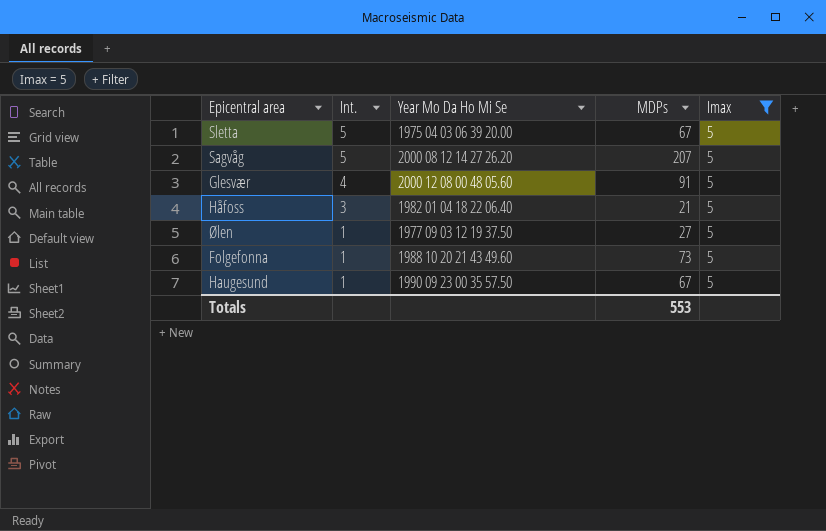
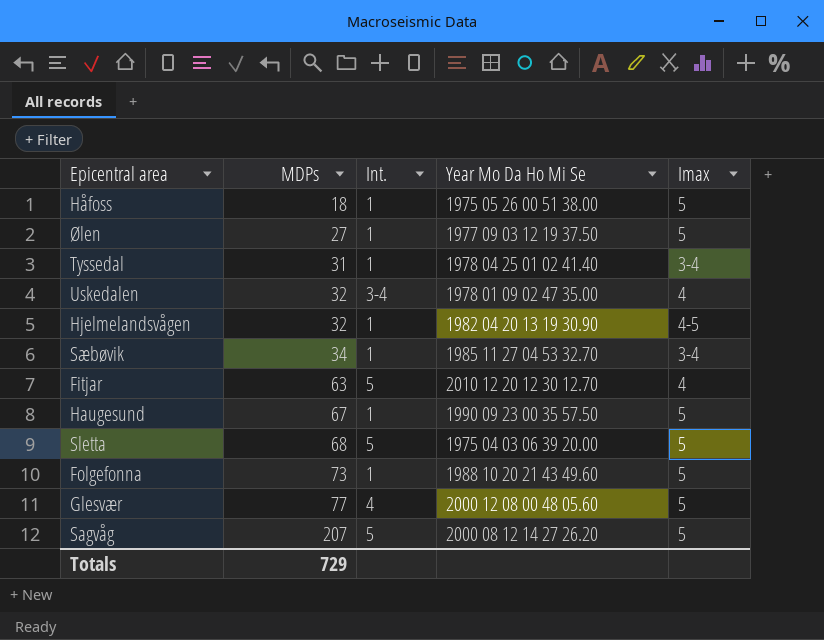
filter: Imax = 5 -> none
row order: Int. descending -> MDPs ascending
column MDPs | position: 4 -> 2
Håfoss | MDPs: 21 -> 18
Håfoss | Int.: 3 -> 1
Håfoss | Year Mo Da Ho Mi Se: 1982 01 04 18 22 06.40 -> 1975 05 26 00 51 38.00
Sletta | MDPs: 67 -> 68
Glesvær | MDPs: 91 -> 77
Totals | MDPs: 553 -> 729

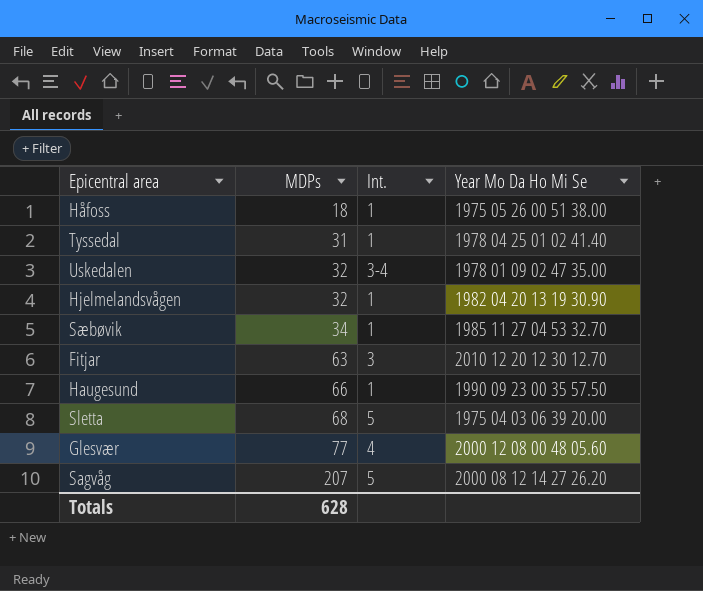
column Imax | position: 5 -> none
row Ølen: 27 | 1 | 1977 09 03 12 19 37.50 | 5 -> none
row Folgefonna: 73 | 1 | 1988 10 20 21 43 49.60 | 5 -> none
Fitjar | Int.: 5 -> 3
Haugesund | MDPs: 67 -> 66
Totals | MDPs: 729 -> 628

